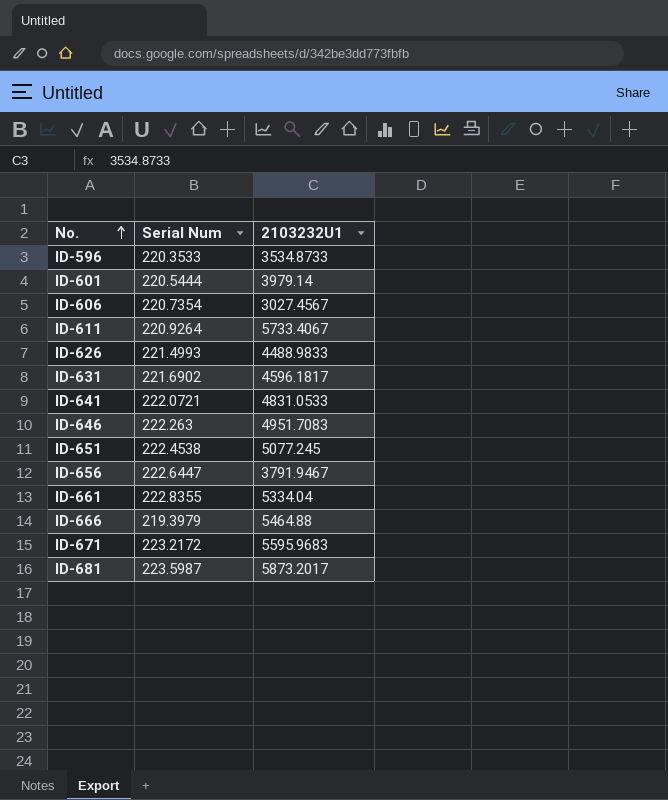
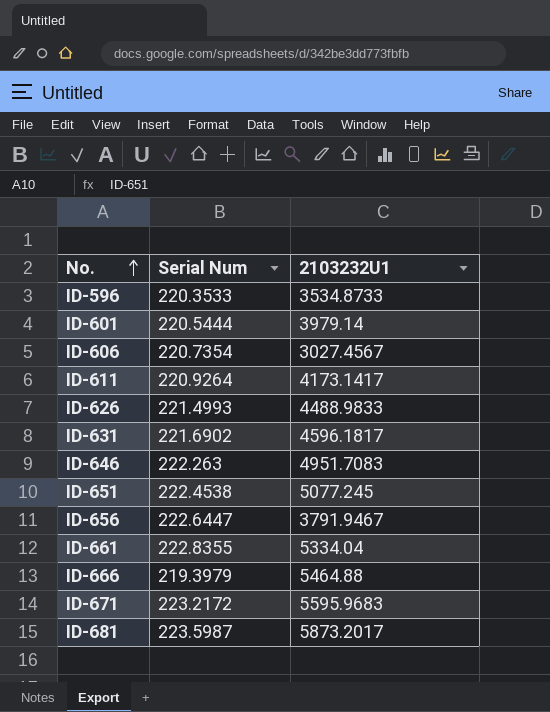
row ID-641: 222.0721 | 4831.0533 -> none
ID-611 | 2103232U1: 5733.4067 -> 4173.1417

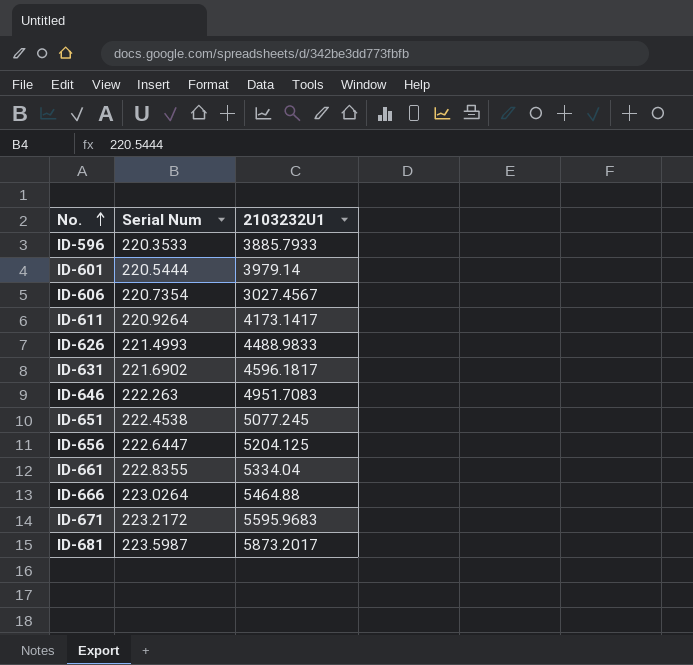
ID-596 | 2103232U1: 3534.8733 -> 3885.7933
ID-656 | 2103232U1: 3791.9467 -> 5204.125
ID-666 | Serial Num: 219.3979 -> 223.0264

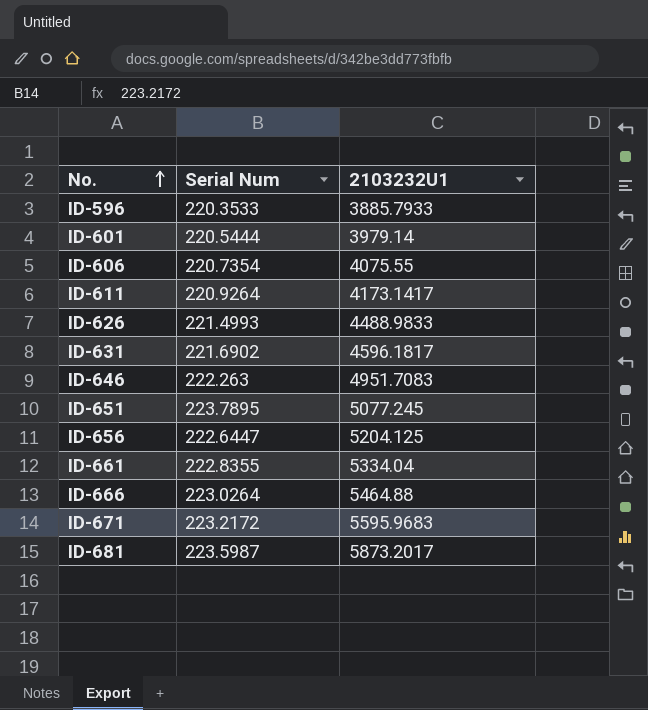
ID-606 | 2103232U1: 3027.4567 -> 4075.55
ID-651 | Serial Num: 222.4538 -> 223.7895

